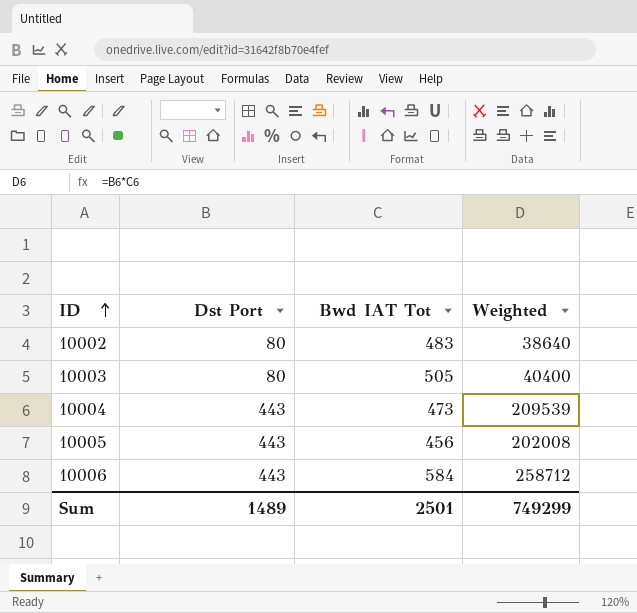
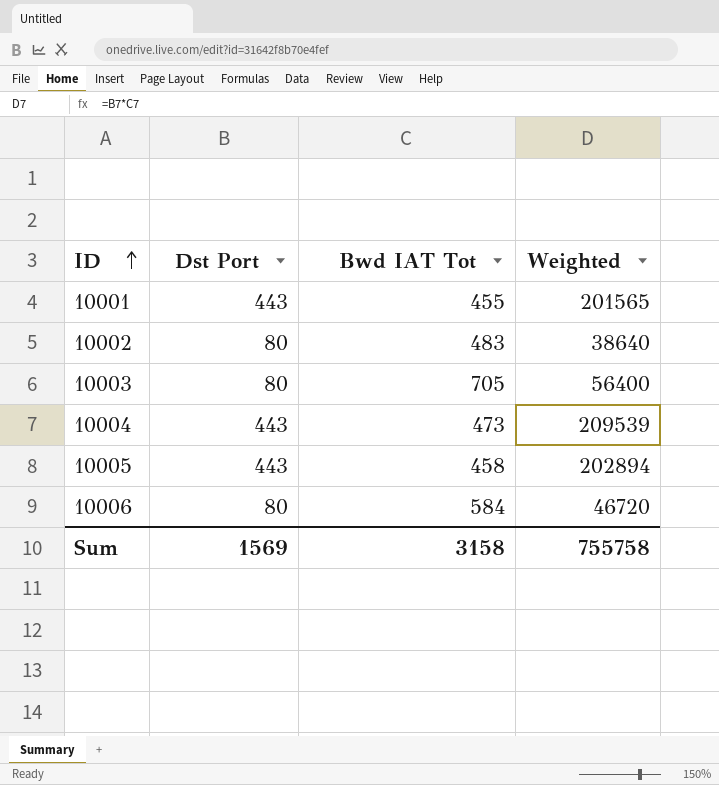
row 10001: none -> 443 | 455 | 201565
10003 | Bwd IAT Tot: 505 -> 705
10003 | Weighted: 40400 -> 56400
10005 | Bwd IAT Tot: 456 -> 458
10005 | Weighted: 202008 -> 202894
10006 | Dst Port: 443 -> 80
10006 | Weighted: 258712 -> 46720
Sum | Dst Port: 1489 -> 1569
Sum | Bwd IAT Tot: 2501 -> 3158
Sum | Weighted: 749299 -> 755758

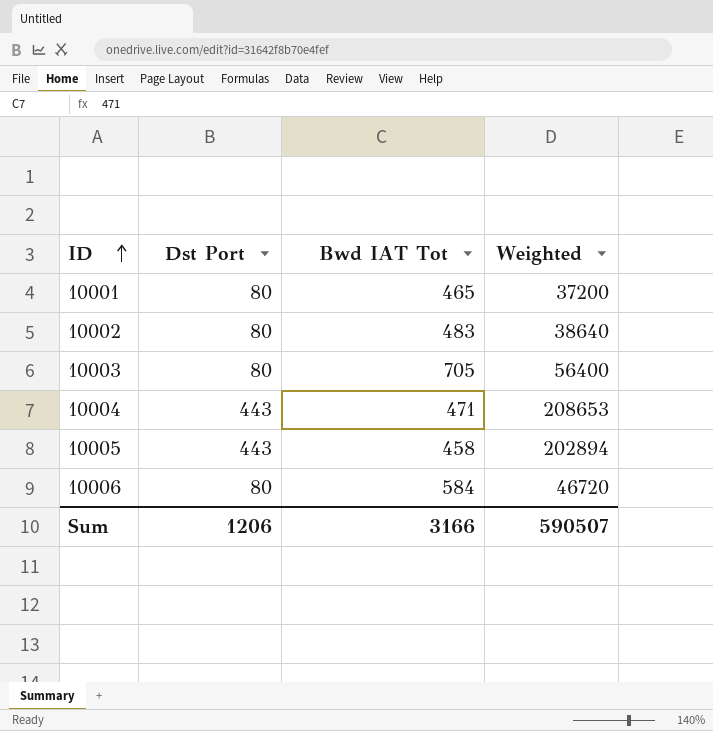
10001 | Dst Port: 443 -> 80
10001 | Bwd IAT Tot: 455 -> 465
10001 | Weighted: 201565 -> 37200
10004 | Bwd IAT Tot: 473 -> 471
10004 | Weighted: 209539 -> 208653
Sum | Dst Port: 1569 -> 1206
Sum | Bwd IAT Tot: 3158 -> 3166
Sum | Weighted: 755758 -> 590507

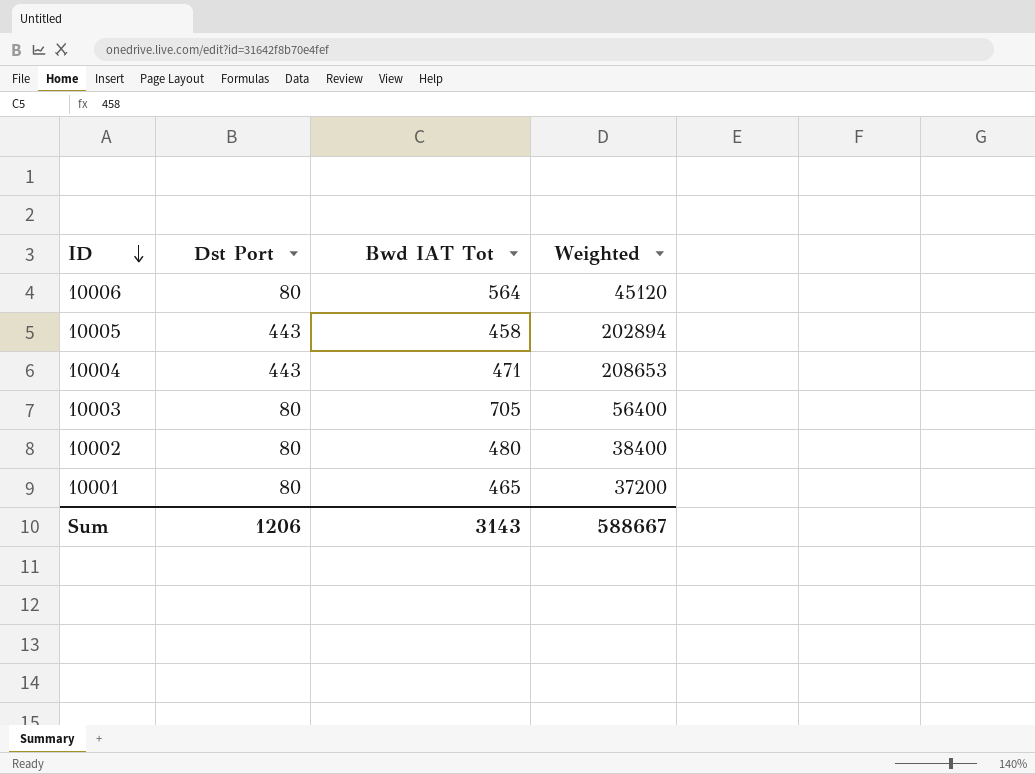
row order: ID ascending -> ID descending
10006 | Bwd IAT Tot: 584 -> 564
10006 | Weighted: 46720 -> 45120
10002 | Bwd IAT Tot: 483 -> 480
10002 | Weighted: 38640 -> 38400
Sum | Bwd IAT Tot: 3166 -> 3143
Sum | Weighted: 590507 -> 588667

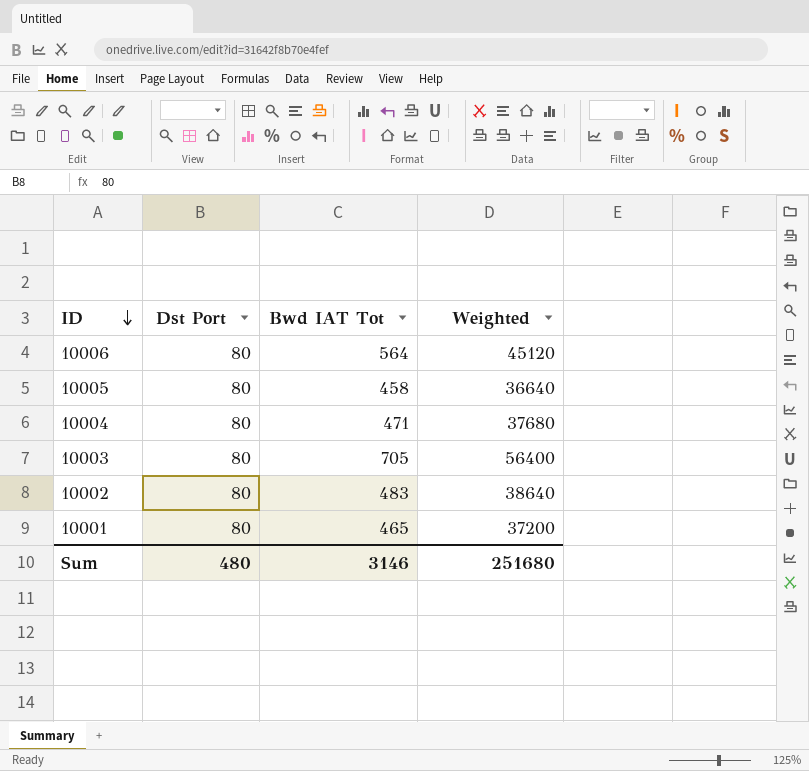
10005 | Dst Port: 443 -> 80
10005 | Weighted: 202894 -> 36640
10004 | Dst Port: 443 -> 80
10004 | Weighted: 208653 -> 37680
10002 | Bwd IAT Tot: 480 -> 483
10002 | Weighted: 38400 -> 38640
Sum | Dst Port: 1206 -> 480
Sum | Bwd IAT Tot: 3143 -> 3146
Sum | Weighted: 588667 -> 251680

